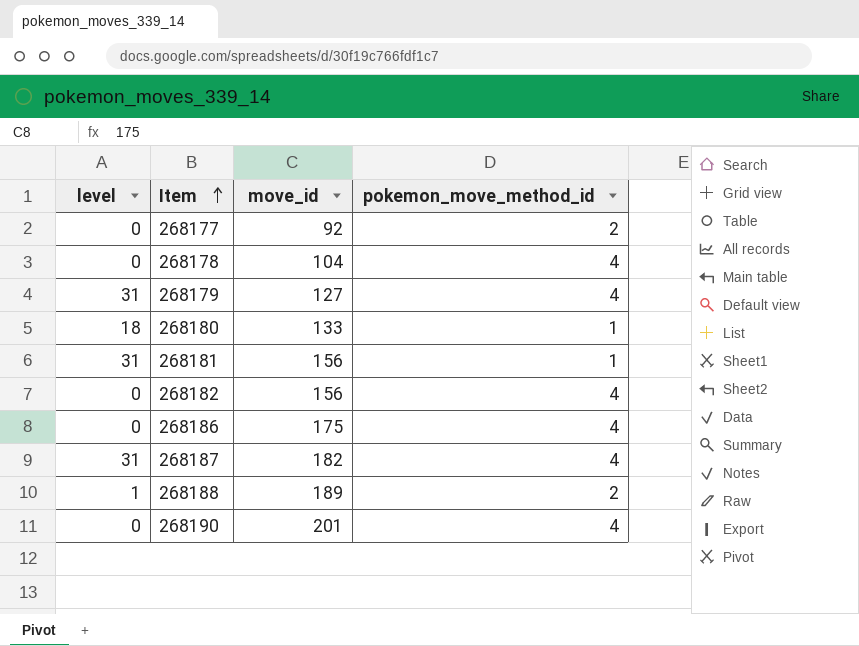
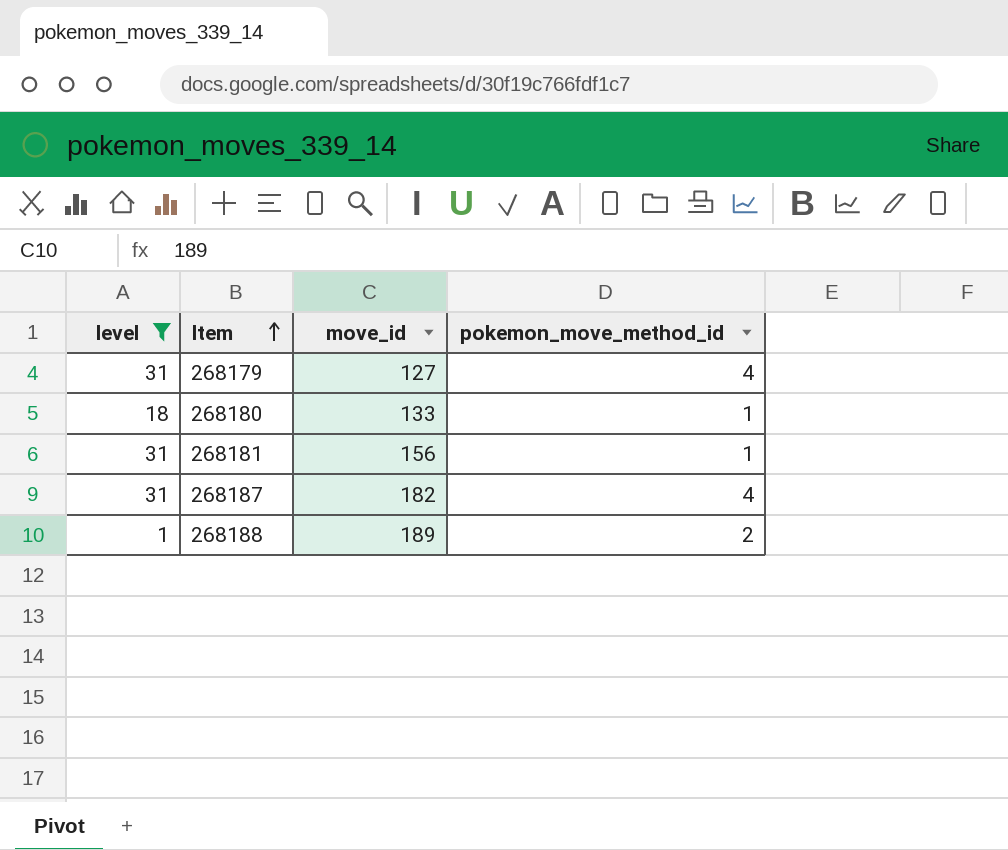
filter: none -> level != 0

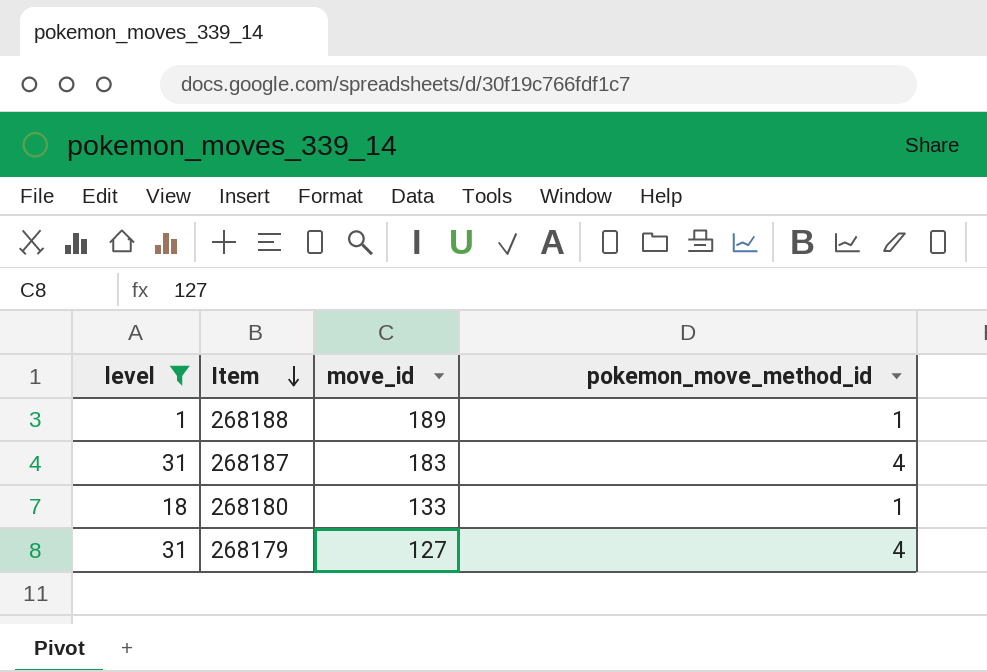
row order: Item ascending -> Item descending
row 268181: 31 | 156 | 1 -> none
268188 | pokemon_move_method_id: 2 -> 1
268187 | move_id: 182 -> 183

